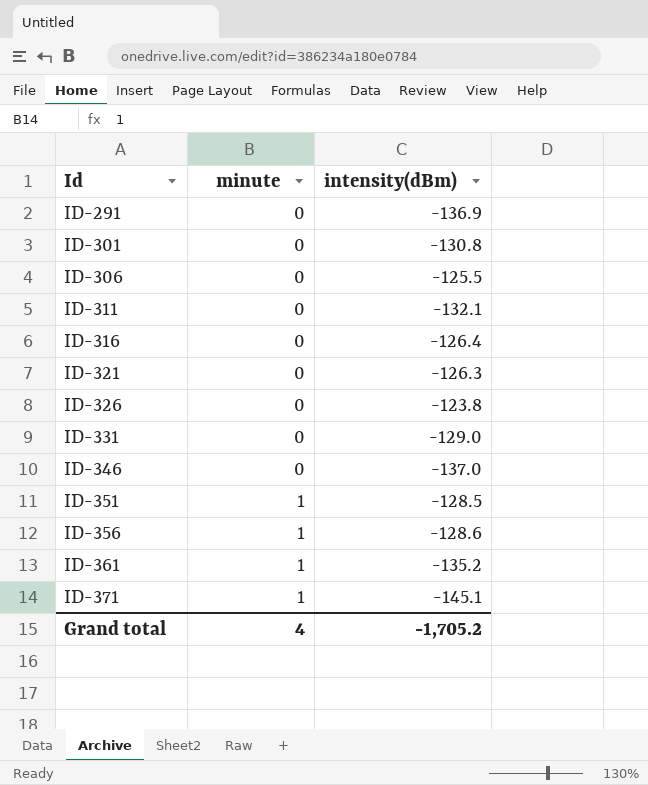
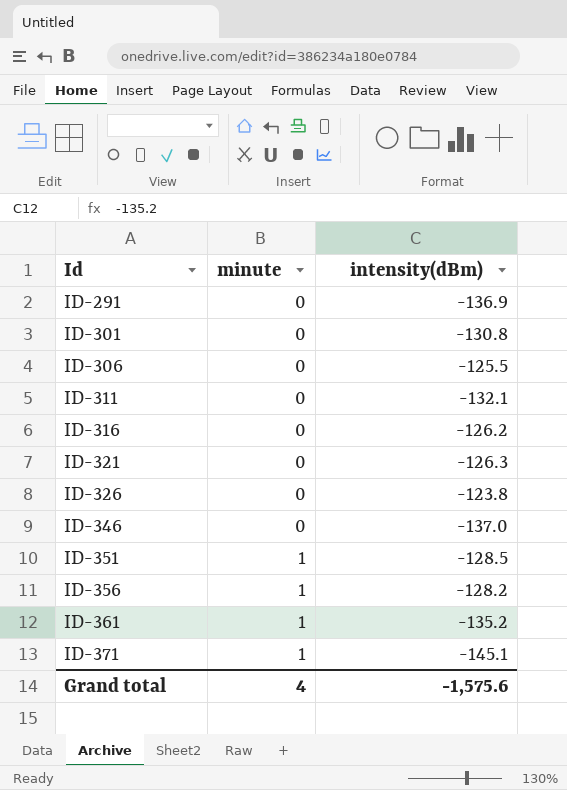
row ID-331: 0 | -129.0 -> none
ID-316 | intensity(dBm): -126.4 -> -126.2
ID-356 | intensity(dBm): -128.6 -> -128.2
Grand total | intensity(dBm): -1,705.2 -> -1,575.6

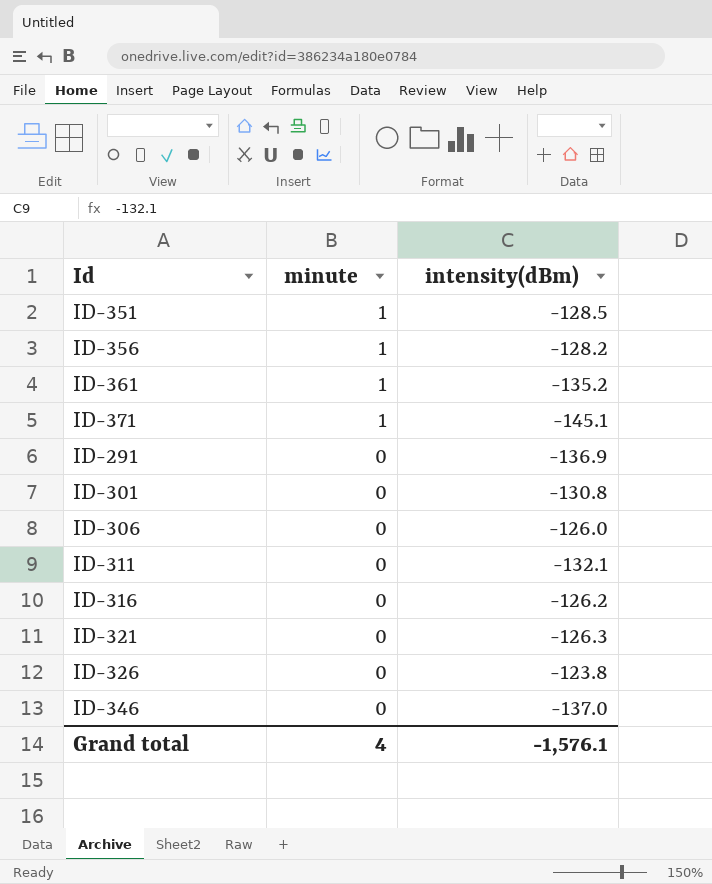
row order: Id ascending -> minute descending
ID-306 | intensity(dBm): -125.5 -> -126.0
Grand total | intensity(dBm): -1,575.6 -> -1,576.1

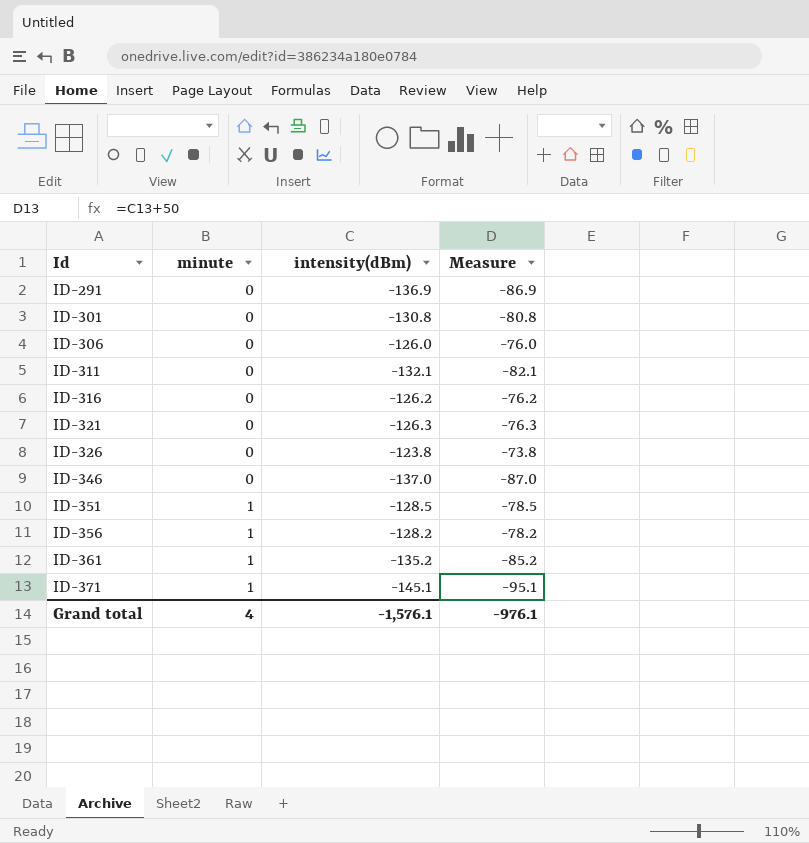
row order: minute descending -> Id ascending
column Measure | formula: none -> [intensity(dBm)] + 50

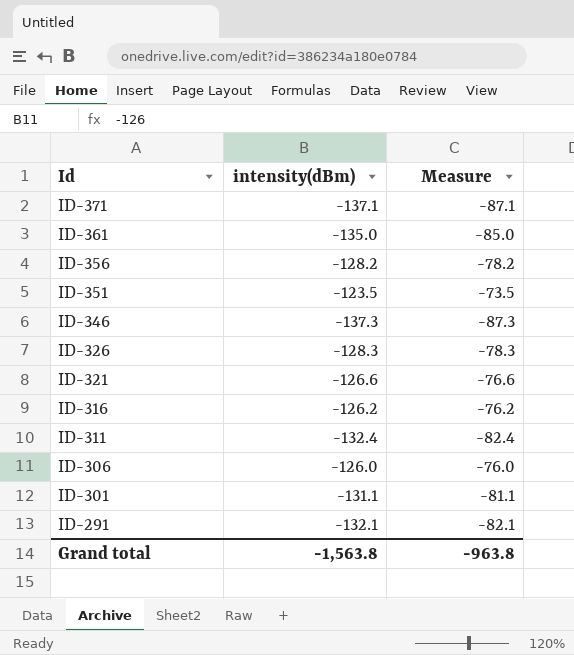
row order: Id ascending -> Id descending
column minute | position: 2 -> none
ID-371 | intensity(dBm): -145.1 -> -137.1
ID-371 | Measure: -95.1 -> -87.1
ID-361 | intensity(dBm): -135.2 -> -135.0
ID-361 | Measure: -85.2 -> -85.0
ID-351 | intensity(dBm): -128.5 -> -123.5
ID-351 | Measure: -78.5 -> -73.5
ID-346 | intensity(dBm): -137.0 -> -137.3
ID-346 | Measure: -87.0 -> -87.3
ID-326 | intensity(dBm): -123.8 -> -128.3
ID-326 | Measure: -73.8 -> -78.3
ID-321 | intensity(dBm): -126.3 -> -126.6
ID-321 | Measure: -76.3 -> -76.6
ID-311 | intensity(dBm): -132.1 -> -132.4
ID-311 | Measure: -82.1 -> -82.4
ID-301 | intensity(dBm): -130.8 -> -131.1
ID-301 | Measure: -80.8 -> -81.1
ID-291 | intensity(dBm): -136.9 -> -132.1
ID-291 | Measure: -86.9 -> -82.1
Grand total | intensity(dBm): -1,576.1 -> -1,563.8
Grand total | Measure: -976.1 -> -963.8

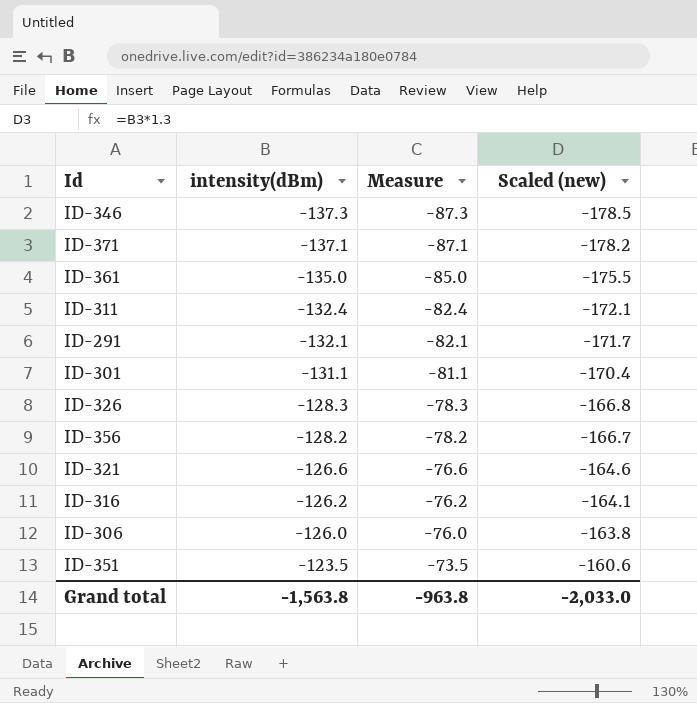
row order: Id descending -> intensity(dBm) ascending
column Scaled (new) | formula: none -> [intensity(dBm)] * 1.3

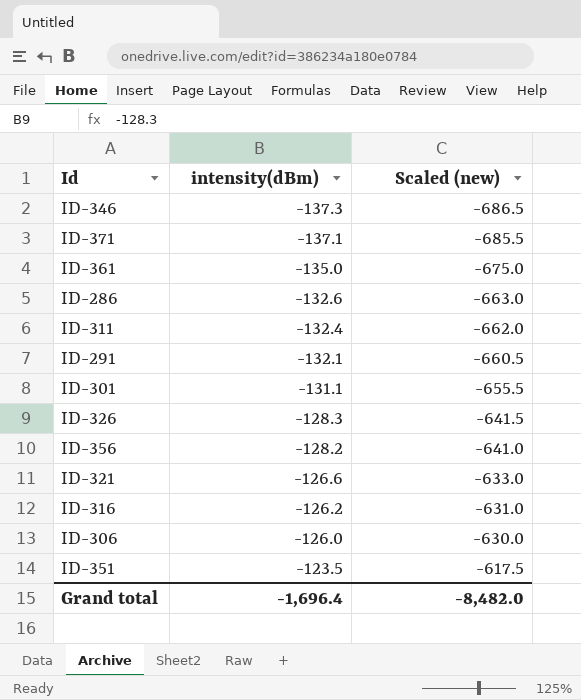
column Measure | formula: [intensity(dBm)] + 50 -> none
column Scaled (new) | formula: [intensity(dBm)] * 1.3 -> [intensity(dBm)] * 5
row ID-286: none -> -132.6 | -663.0
Grand total | intensity(dBm): -1,563.8 -> -1,696.4
Grand total | Scaled (new): -2,033.0 -> -8,482.0

